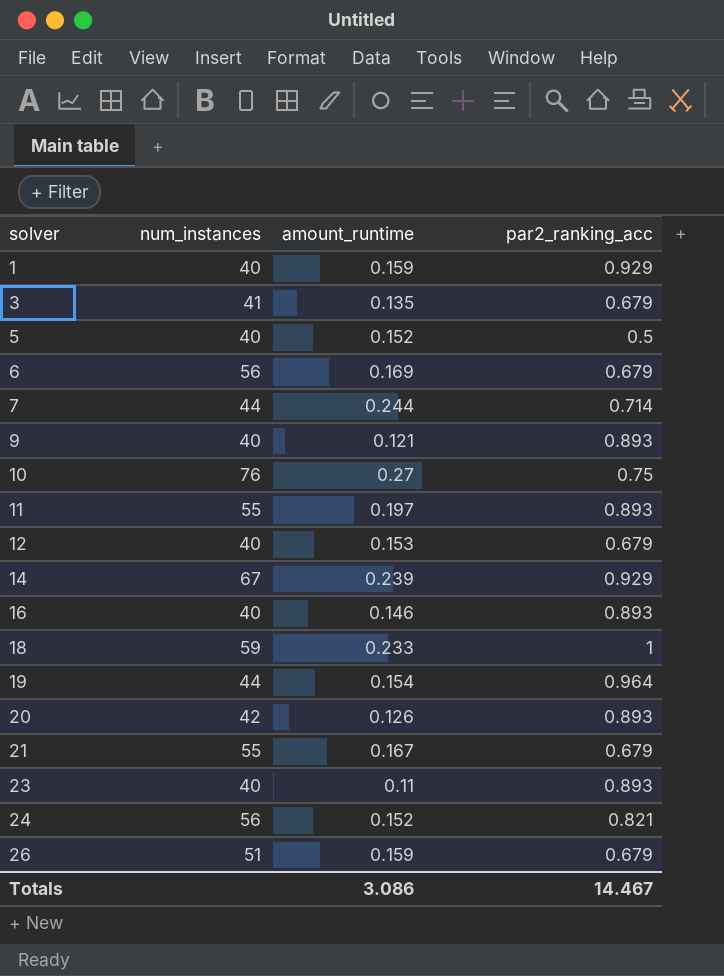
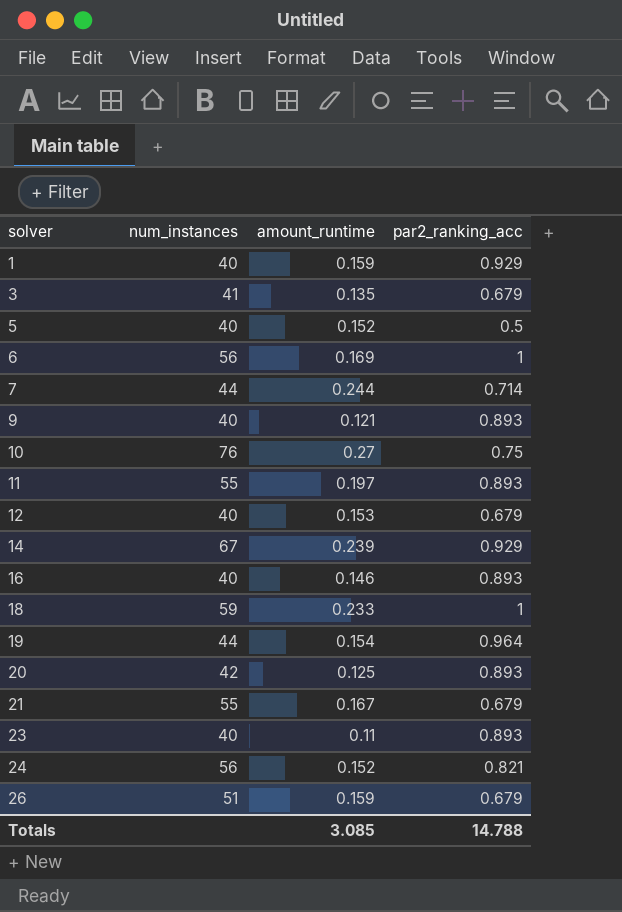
6 | par2_ranking_acc: 0.679 -> 1
20 | amount_runtime: 0.126 -> 0.125
Totals | amount_runtime: 3.086 -> 3.085
Totals | par2_ranking_acc: 14.467 -> 14.788

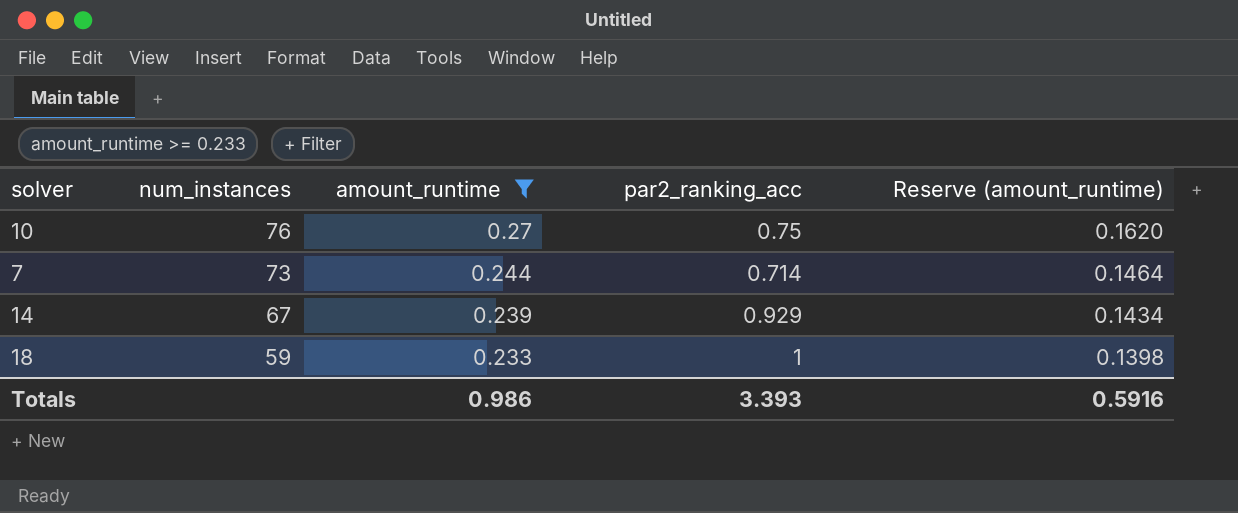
filter: none -> amount_runtime >= 0.233
row order: solver ascending -> num_instances descending
column Reserve (amount_runtime) | formula: none -> [amount_runtime] * 0.6
7 | num_instances: 44 -> 73
Totals | amount_runtime: 3.085 -> 0.986
Totals | par2_ranking_acc: 14.788 -> 3.393

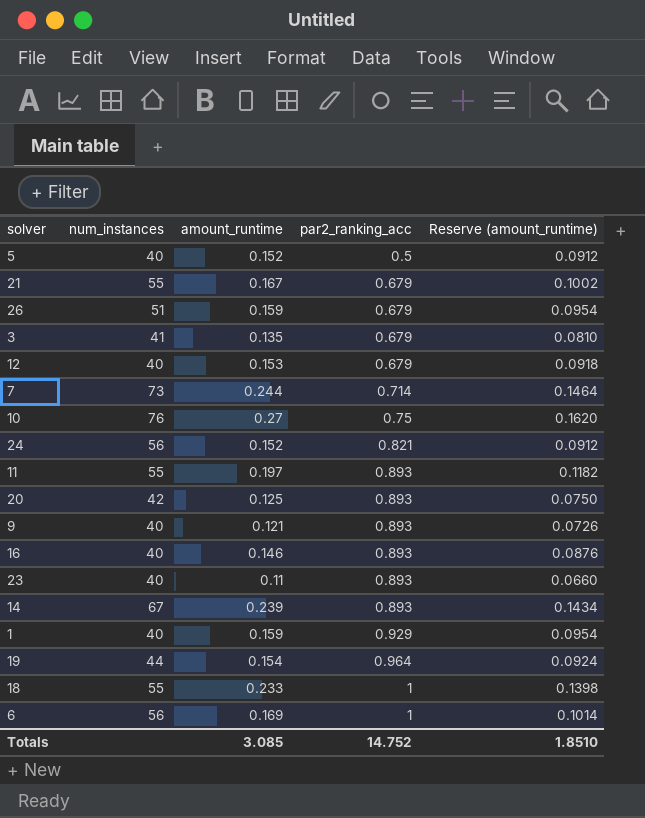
filter: amount_runtime >= 0.233 -> none
row order: num_instances descending -> par2_ranking_acc ascending
14 | par2_ranking_acc: 0.929 -> 0.893
18 | num_instances: 59 -> 55
Totals | amount_runtime: 0.986 -> 3.085
Totals | par2_ranking_acc: 3.393 -> 14.752
Totals | Reserve (amount_runtime): 0.5916 -> 1.8510

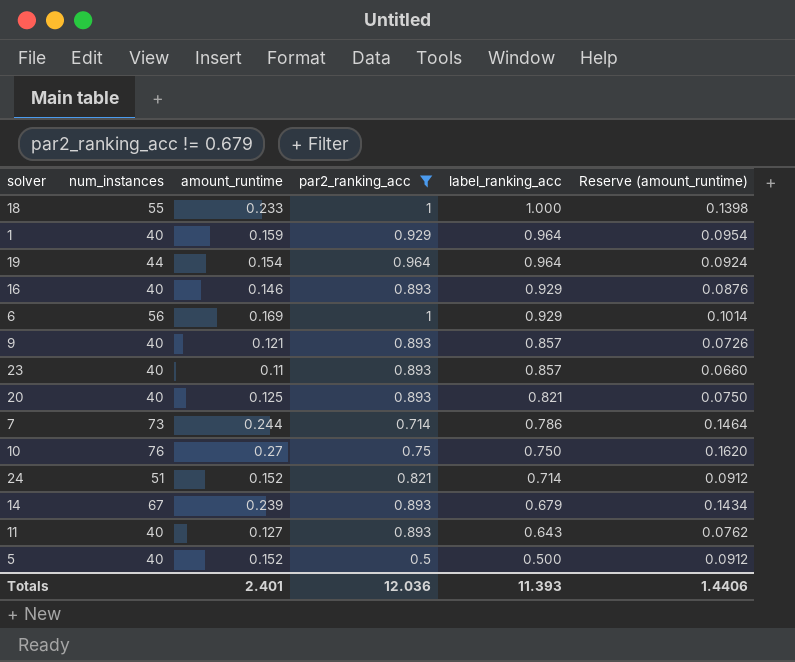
filter: none -> par2_ranking_acc != 0.679
row order: par2_ranking_acc ascending -> label_ranking_acc descending
column label_ranking_acc | position: none -> 5
20 | num_instances: 42 -> 40
24 | num_instances: 56 -> 51
11 | num_instances: 55 -> 40
11 | amount_runtime: 0.197 -> 0.127
11 | Reserve (amount_runtime): 0.1182 -> 0.0762
Totals | amount_runtime: 3.085 -> 2.401
Totals | par2_ranking_acc: 14.752 -> 12.036
Totals | Reserve (amount_runtime): 1.8510 -> 1.4406

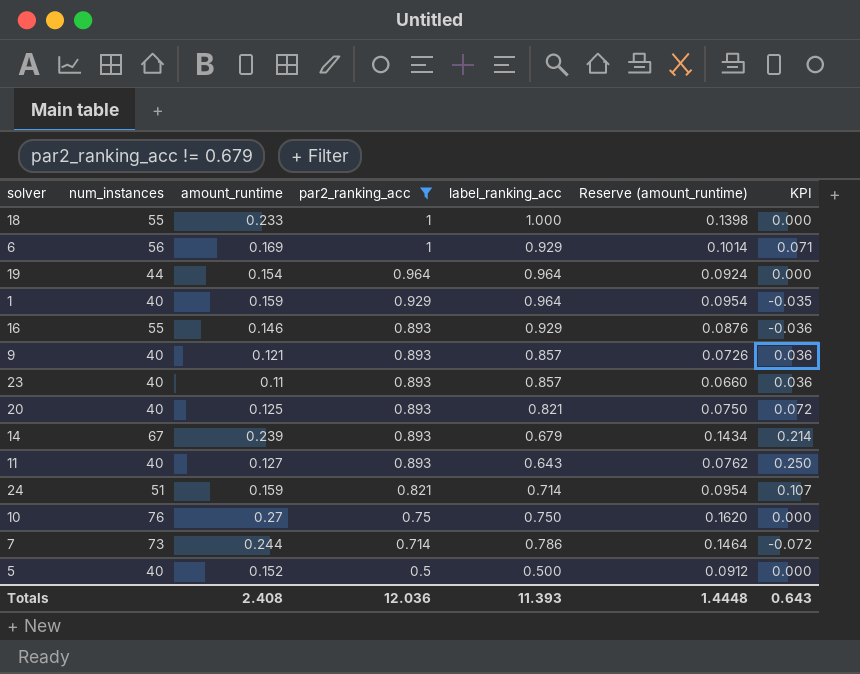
row order: label_ranking_acc descending -> par2_ranking_acc descending
column KPI | formula: none -> [par2_ranking_acc] - [label_ranking_acc]
16 | num_instances: 40 -> 55
24 | amount_runtime: 0.152 -> 0.159
24 | Reserve (amount_runtime): 0.0912 -> 0.0954
Totals | amount_runtime: 2.401 -> 2.408
Totals | Reserve (amount_runtime): 1.4406 -> 1.4448

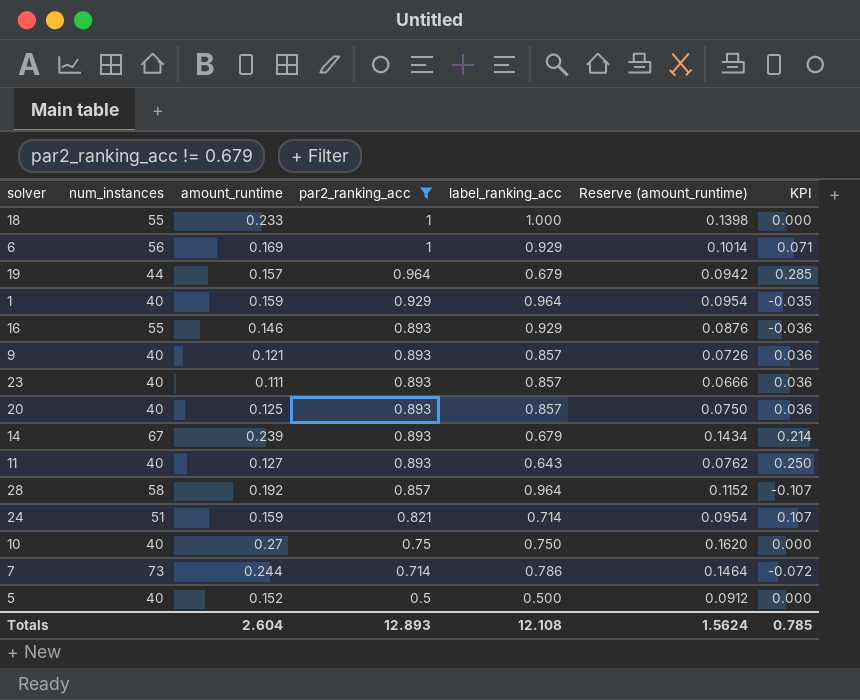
19 | amount_runtime: 0.154 -> 0.157
19 | label_ranking_acc: 0.964 -> 0.679
19 | Reserve (amount_runtime): 0.0924 -> 0.0942
19 | KPI: 0.000 -> 0.285
23 | amount_runtime: 0.11 -> 0.111
23 | Reserve (amount_runtime): 0.0660 -> 0.0666
20 | label_ranking_acc: 0.821 -> 0.857
20 | KPI: 0.072 -> 0.036
row 28: none -> 58 | 0.192 | 0.857 | 0.964 | 0.1152 | -0.107
10 | num_instances: 76 -> 40
Totals | amount_runtime: 2.408 -> 2.604
Totals | par2_ranking_acc: 12.036 -> 12.893
Totals | label_ranking_acc: 11.393 -> 12.108
Totals | Reserve (amount_runtime): 1.4448 -> 1.5624
Totals | KPI: 0.643 -> 0.785

